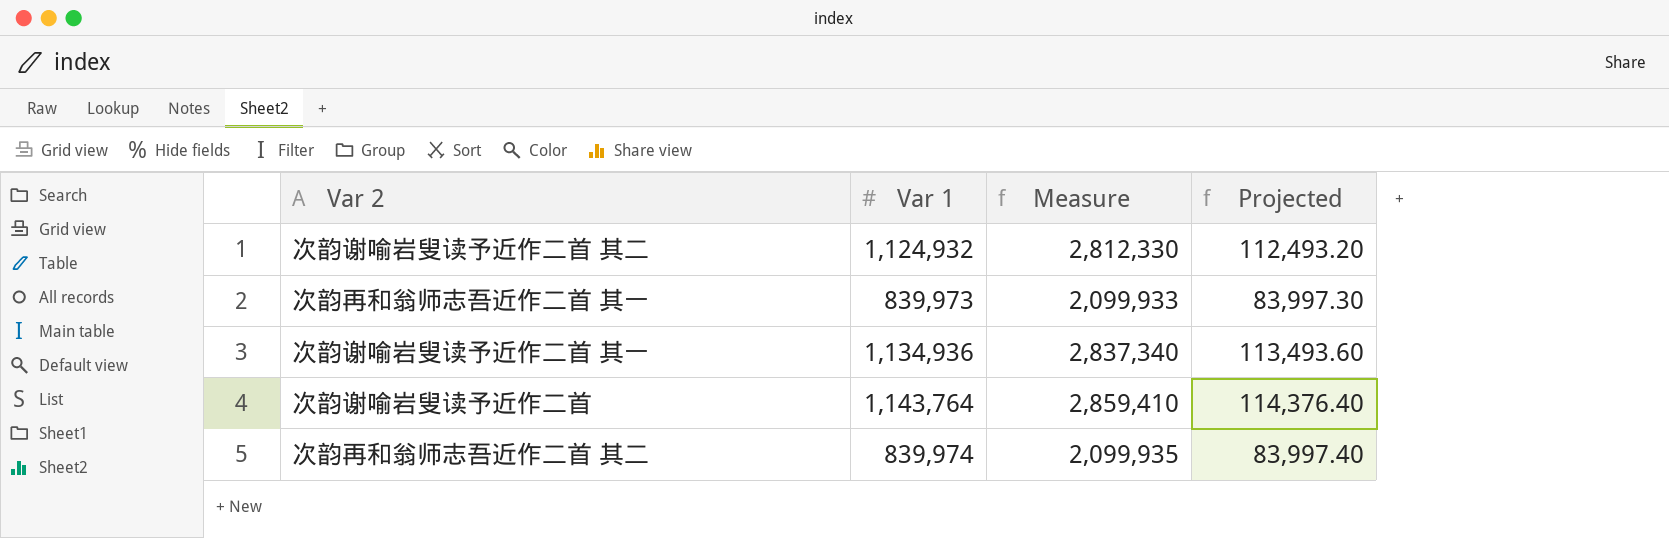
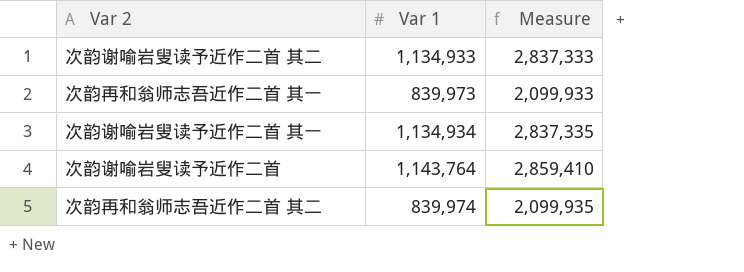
column Projected | formula: [Var 1] * 0.1 -> none
次韵谢喻岩叟读予近作二首 其二 | Var 1: 1,124,932 -> 1,134,933
次韵谢喻岩叟读予近作二首 其二 | Measure: 2,812,330 -> 2,837,333
次韵谢喻岩叟读予近作二首 其一 | Var 1: 1,134,936 -> 1,134,934
次韵谢喻岩叟读予近作二首 其一 | Measure: 2,837,340 -> 2,837,335

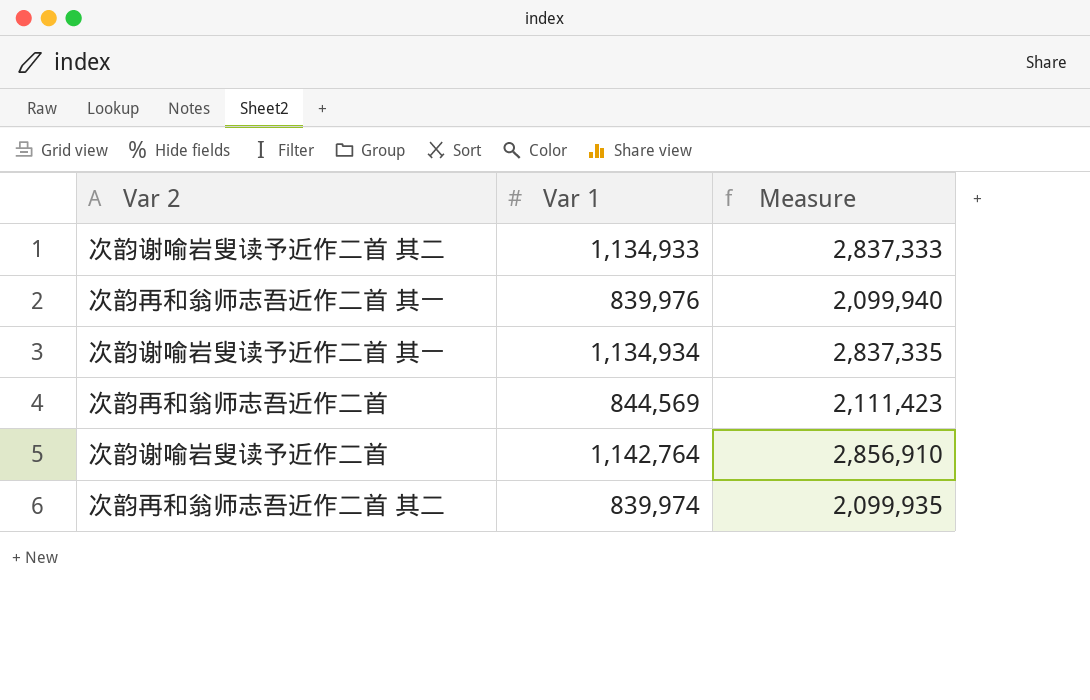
次韵再和翁师志吾近作二首 其一 | Var 1: 839,973 -> 839,976
次韵再和翁师志吾近作二首 其一 | Measure: 2,099,933 -> 2,099,940
row 次韵再和翁师志吾近作二首: none -> 844,569 | 2,111,423
次韵谢喻岩叟读予近作二首 | Var 1: 1,143,764 -> 1,142,764
次韵谢喻岩叟读予近作二首 | Measure: 2,859,410 -> 2,856,910

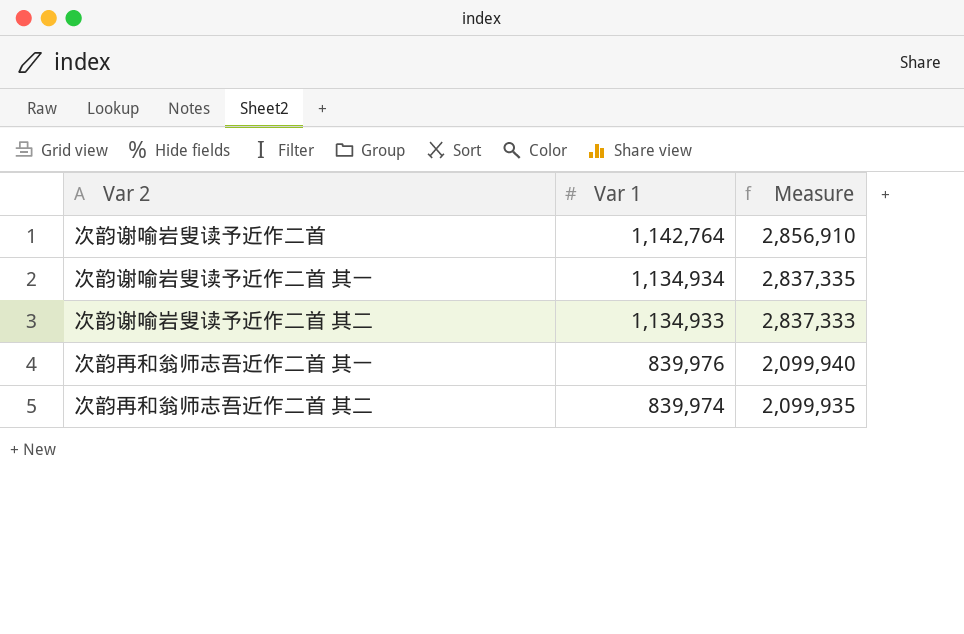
row order: none -> Var 1 descending
row 次韵再和翁师志吾近作二首: 844,569 | 2,111,423 -> none

